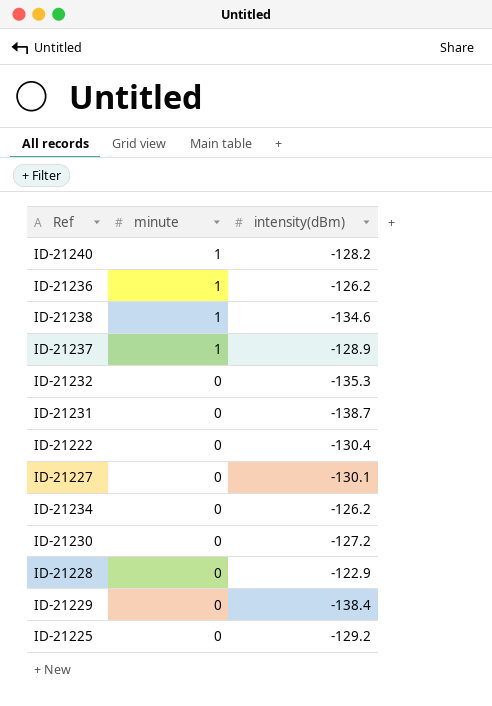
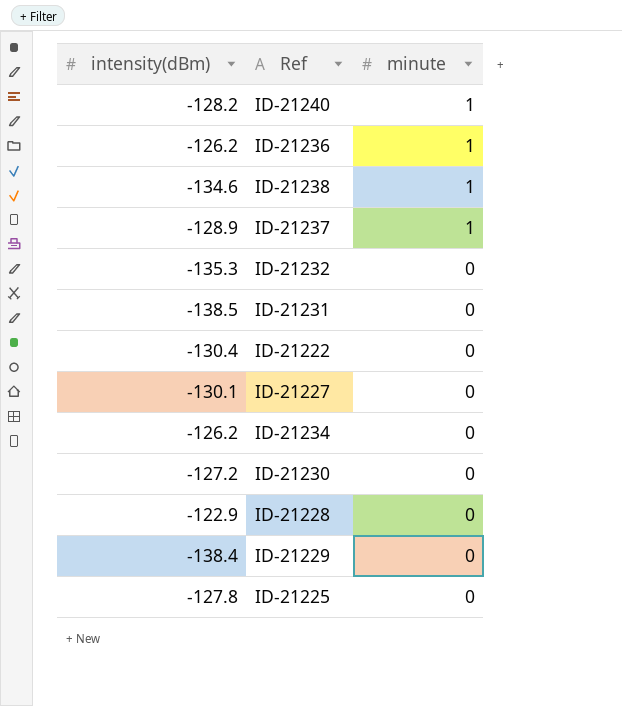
column intensity(dBm) | position: 3 -> 1
ID-21231 | intensity(dBm): -138.7 -> -138.5
ID-21225 | intensity(dBm): -129.2 -> -127.8

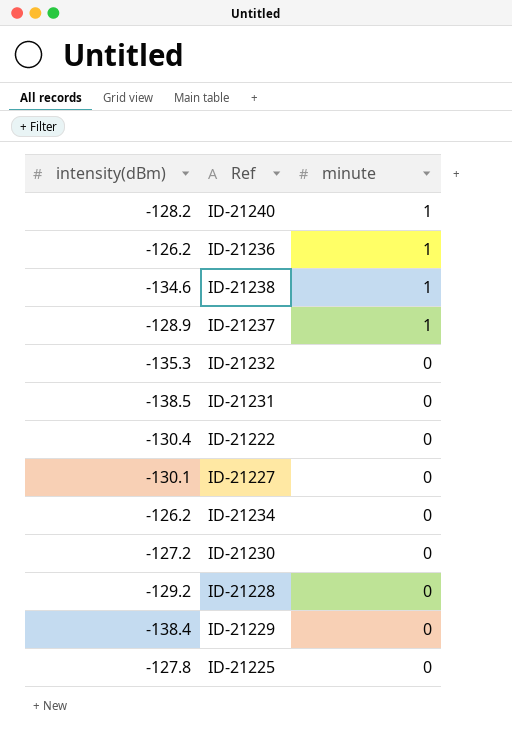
ID-21228 | intensity(dBm): -122.9 -> -129.2

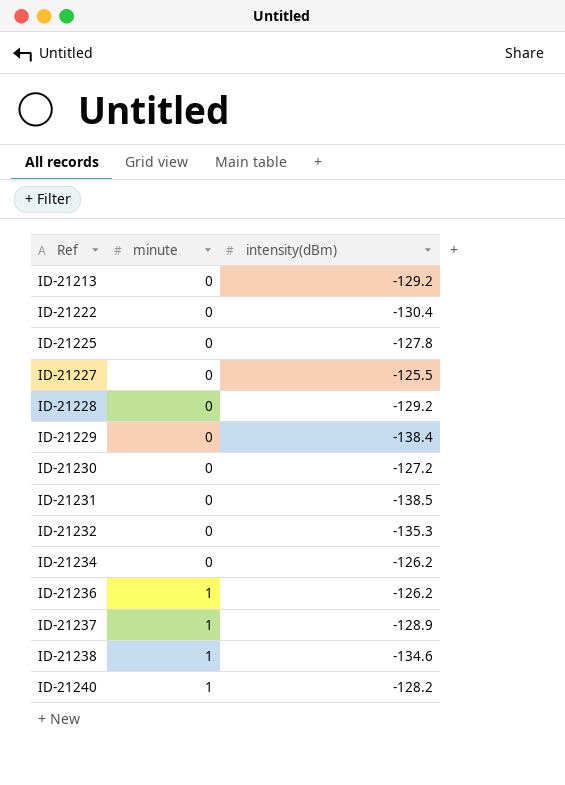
row order: minute descending -> Ref ascending
column intensity(dBm) | position: 1 -> 3
row ID-21213: none -> 0 | -129.2
ID-21227 | intensity(dBm): -130.1 -> -125.5

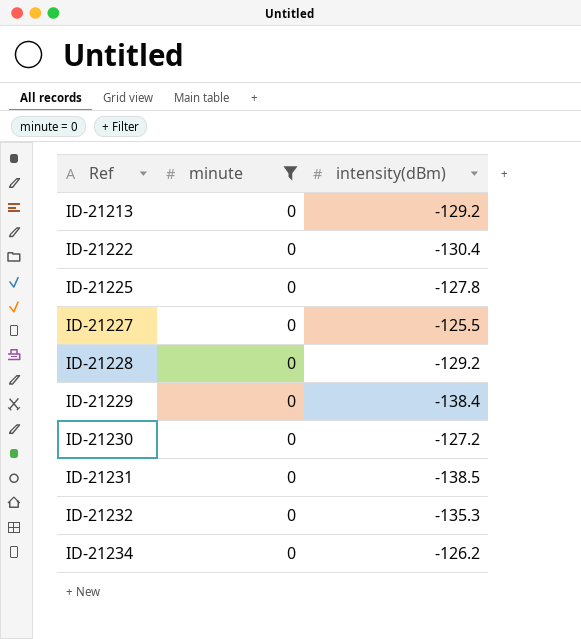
filter: none -> minute = 0

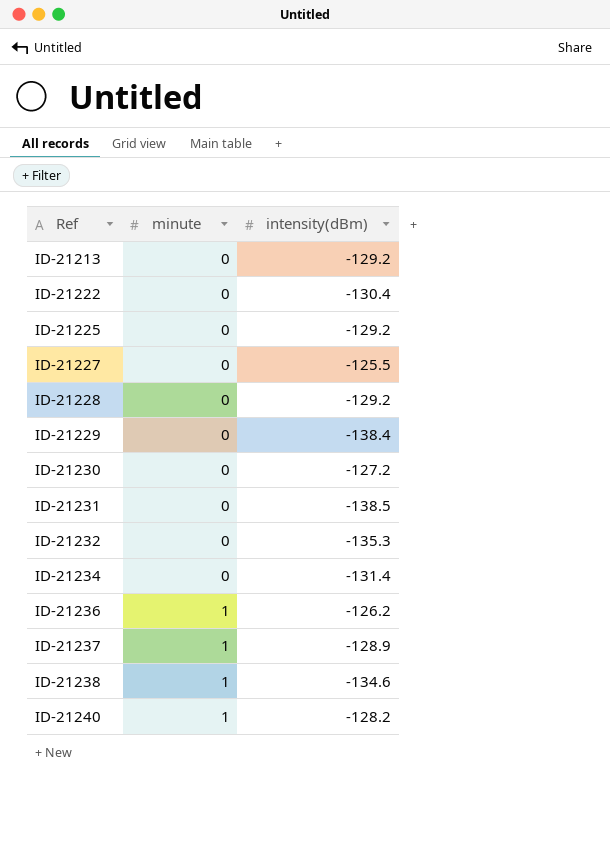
filter: minute = 0 -> none
ID-21225 | intensity(dBm): -127.8 -> -129.2
ID-21234 | intensity(dBm): -126.2 -> -131.4

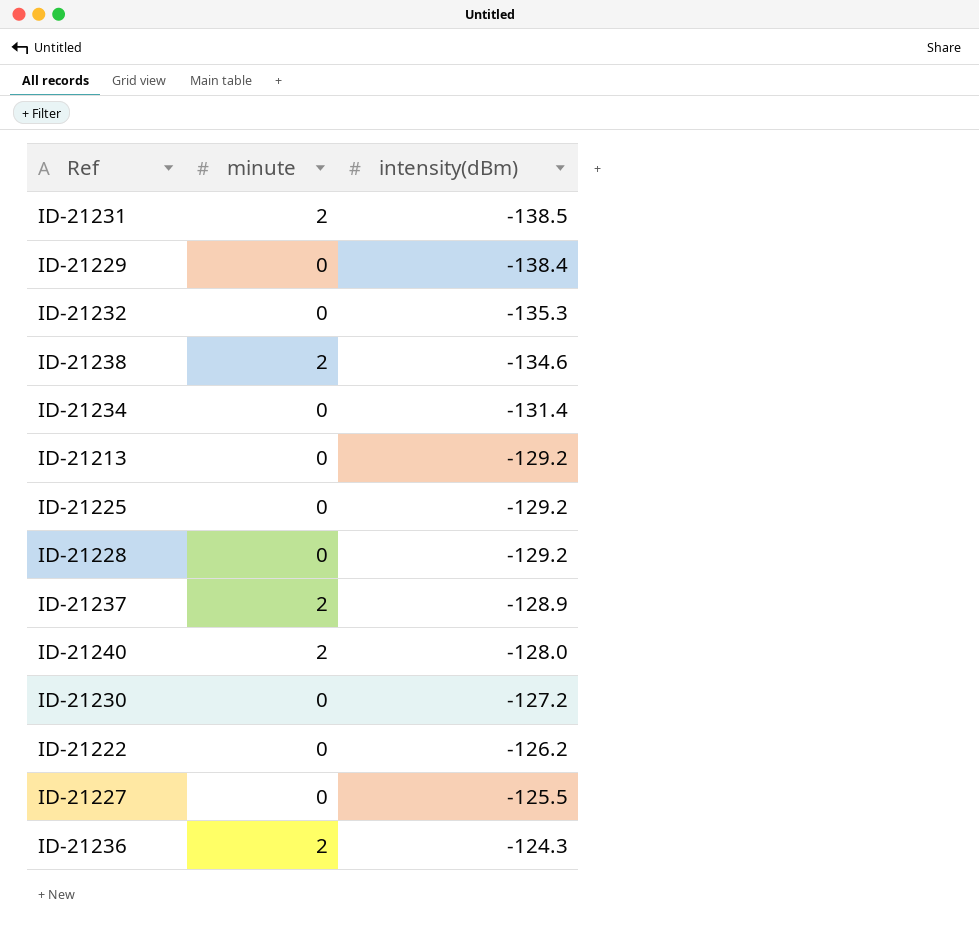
row order: Ref ascending -> intensity(dBm) ascending
ID-21231 | minute: 0 -> 2
ID-21238 | minute: 1 -> 2
ID-21237 | minute: 1 -> 2
ID-21240 | minute: 1 -> 2
ID-21240 | intensity(dBm): -128.2 -> -128.0
ID-21222 | intensity(dBm): -130.4 -> -126.2
ID-21236 | minute: 1 -> 2
ID-21236 | intensity(dBm): -126.2 -> -124.3

